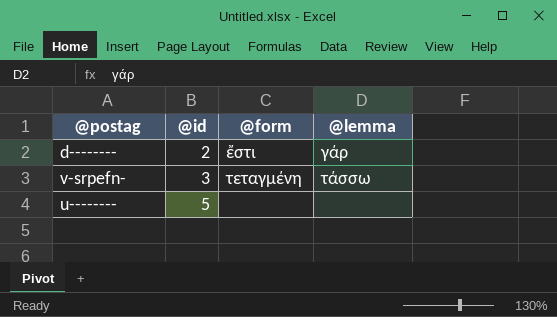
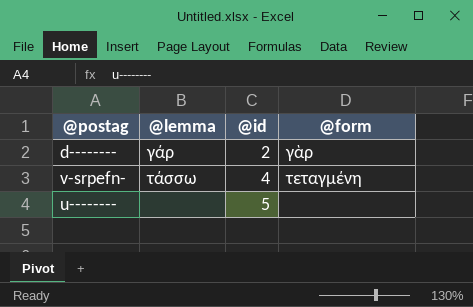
column @lemma | position: 4 -> 2
d-------- | @form: ἔστι -> γὰρ
v-srpefn- | @id: 3 -> 4

